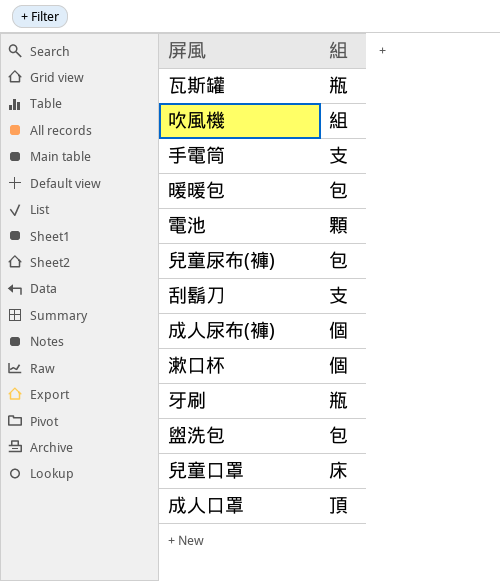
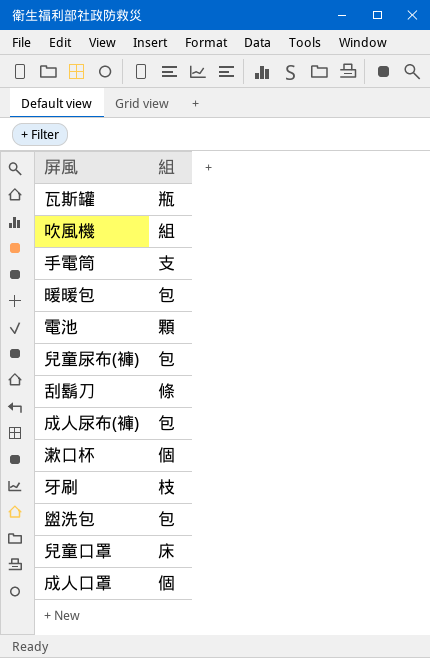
刮鬍刀 | 組: 支 -> 條
成人尿布(褲) | 組: 個 -> 包
牙刷 | 組: 瓶 -> 枝
成人口罩 | 組: 頂 -> 個

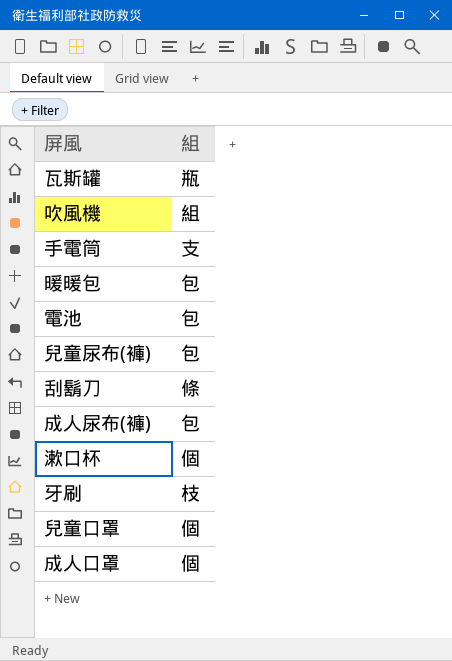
row 盥洗包: 包 -> none
電池 | 組: 顆 -> 包
兒童口罩 | 組: 床 -> 個

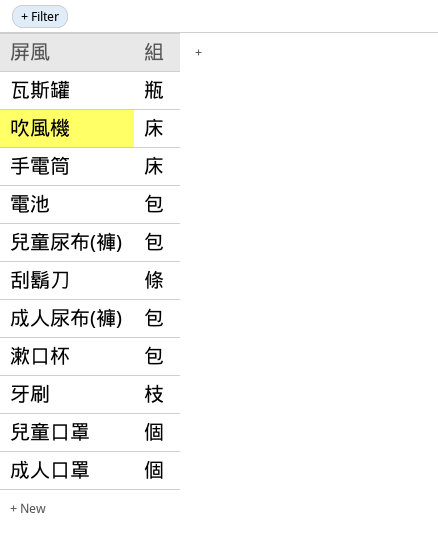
row 暖暖包: 包 -> none
吹風機 | 組: 組 -> 床
手電筒 | 組: 支 -> 床
漱口杯 | 組: 個 -> 包

